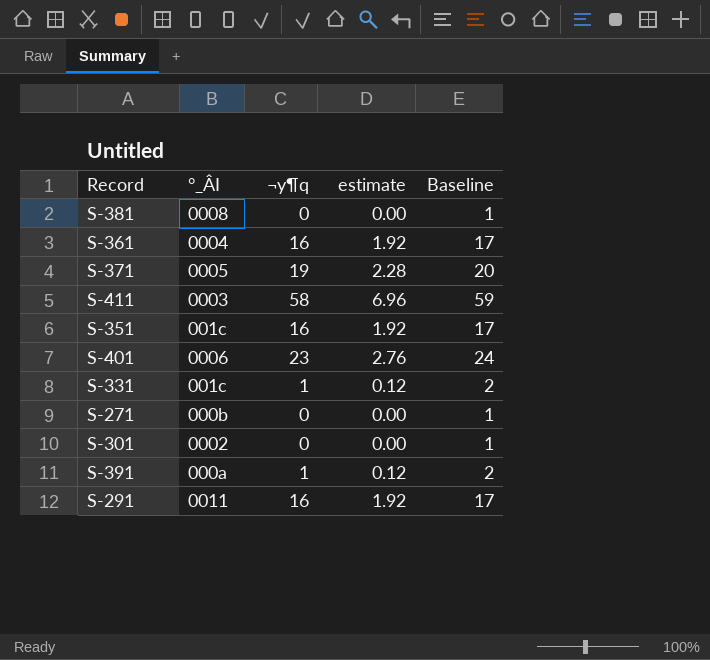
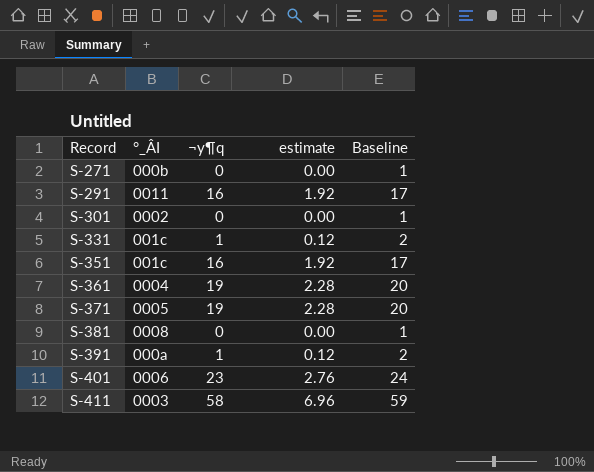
row order: none -> Record ascending
S-361 | ¬y¶q: 16 -> 19
S-361 | estimate: 1.92 -> 2.28
S-361 | Baseline: 17 -> 20

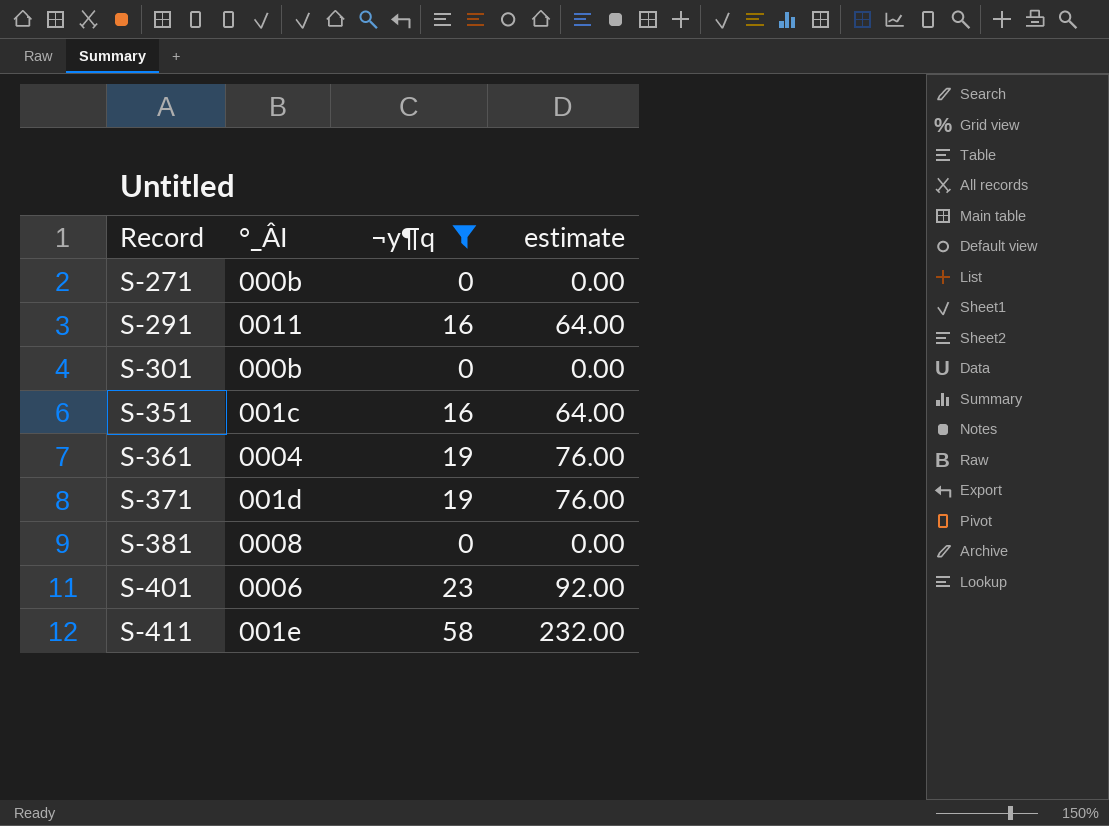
filter: none -> ¬y¶q != 1
column Baseline | formula: [¬y¶q] + 1 -> none
column estimate | formula: [¬y¶q] * 0.12 -> [¬y¶q] * 4
S-301 | °_ÂI: 0002 -> 000b
S-371 | °_ÂI: 0005 -> 001d
S-411 | °_ÂI: 0003 -> 001e

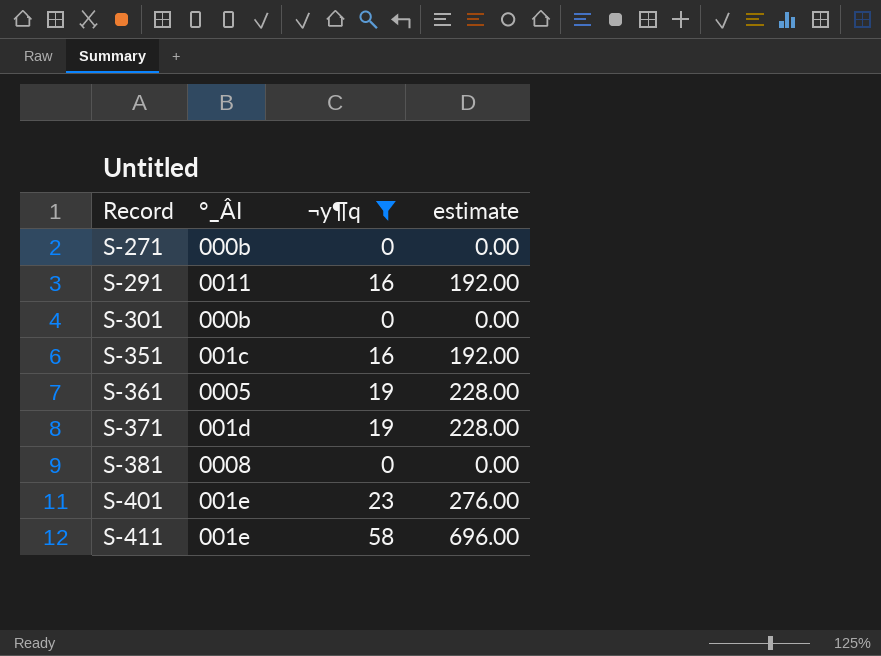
column estimate | formula: [¬y¶q] * 4 -> [¬y¶q] * 12
S-361 | °_ÂI: 0004 -> 0005
S-401 | °_ÂI: 0006 -> 001e

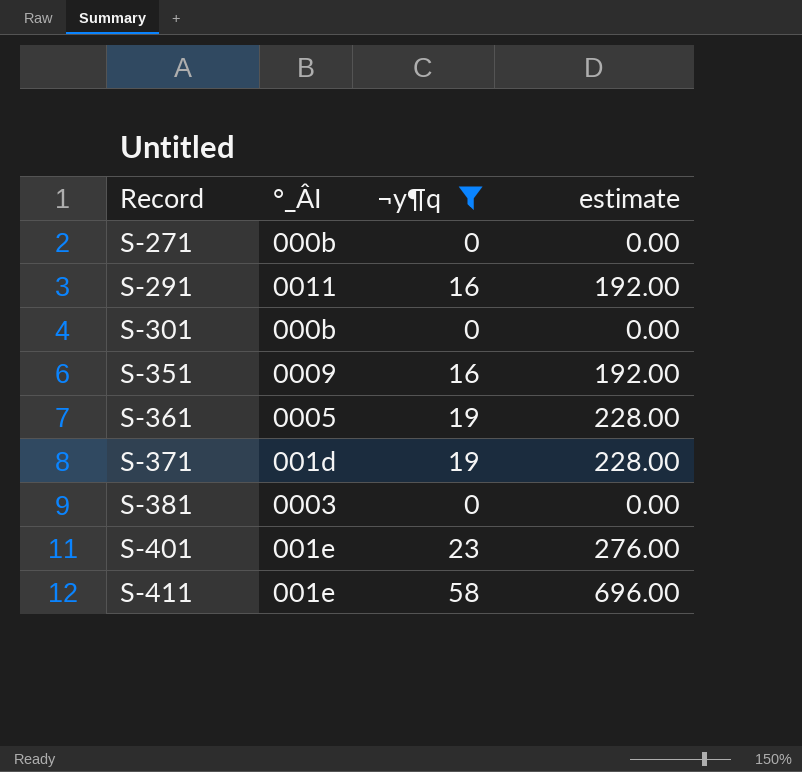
S-351 | °_ÂI: 001c -> 0009
S-381 | °_ÂI: 0008 -> 0003

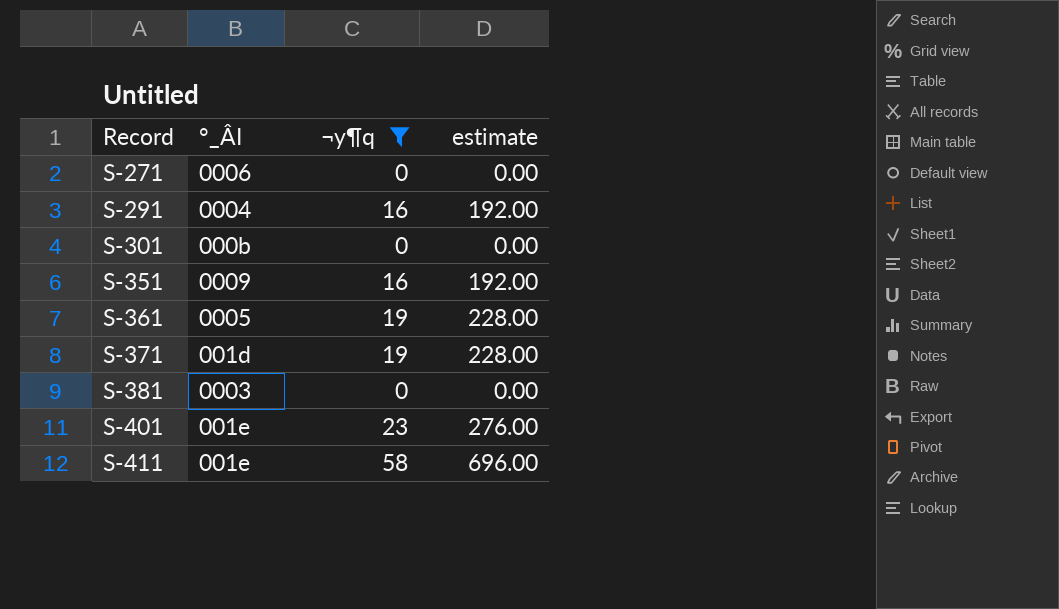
S-271 | °_ÂI: 000b -> 0006
S-291 | °_ÂI: 0011 -> 0004

